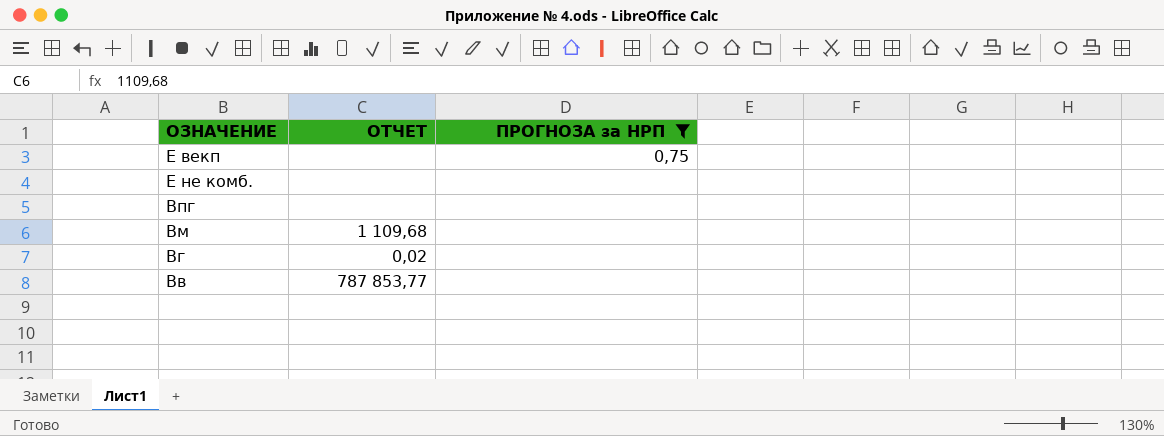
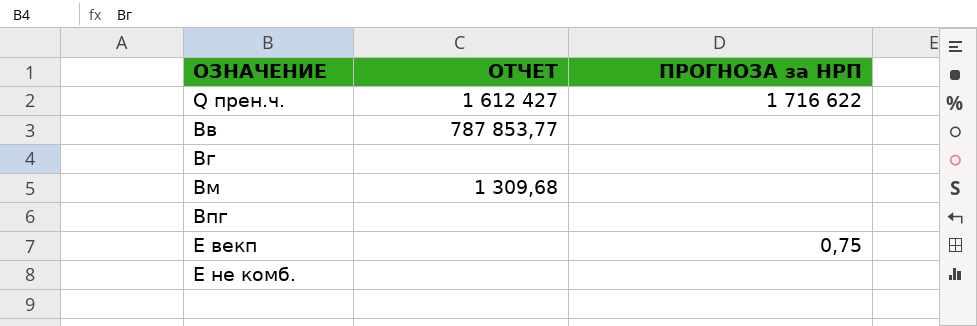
filter: ПРОГНОЗА за НРП != 1 716 622 -> none
row order: none -> ОЗНАЧЕНИЕ ascending
Вг | ОТЧЕТ: 0,02 -> none
Вм | ОТЧЕТ: 1 109,68 -> 1 309,68

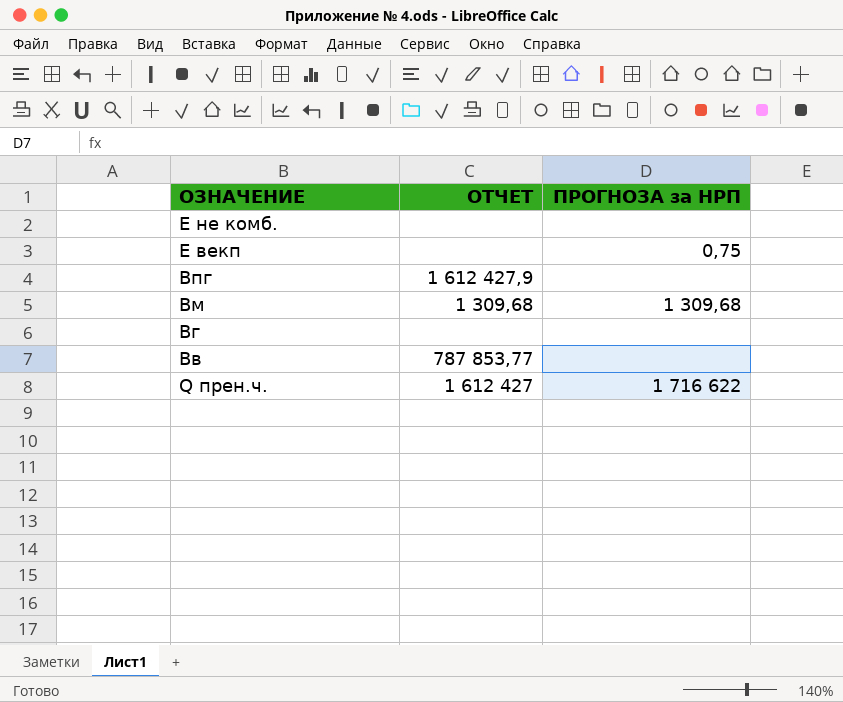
row order: ОЗНАЧЕНИЕ ascending -> ОЗНАЧЕНИЕ descending
Впг | ОТЧЕТ: none -> 1 612 427,9
Вм | ПРОГНОЗА за НРП: none -> 1 309,68

